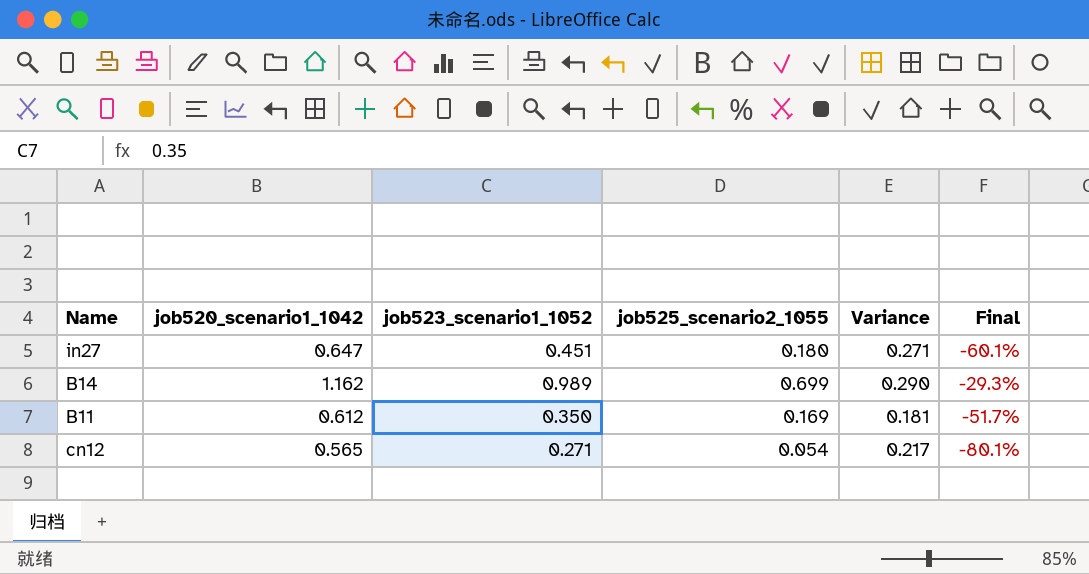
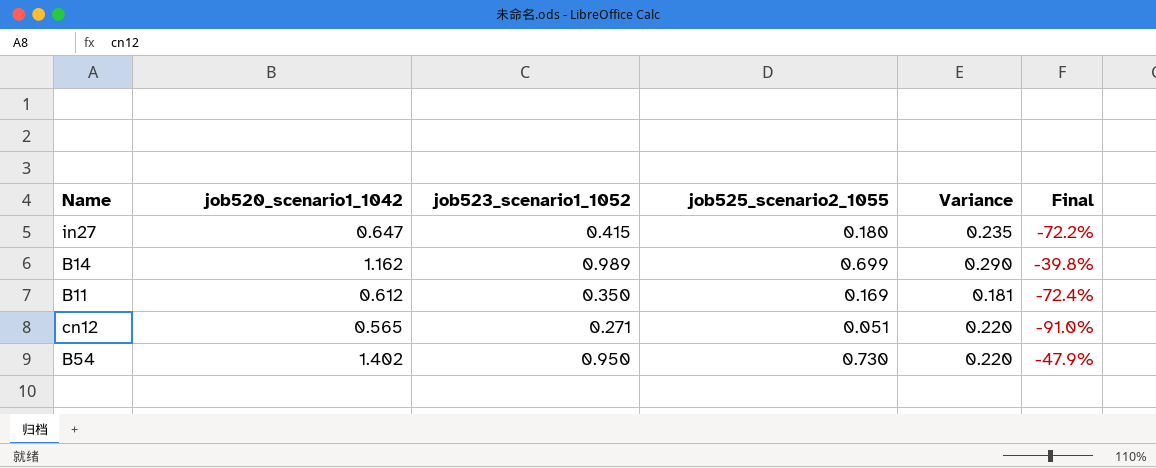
column Final | formula: ([job525_scenario2_1055] - [job523_scenario1_1052]) / [job523_scenario1_1052] -> ([job525_scenario2_1055] - [job520_scenario1_1042]) / [job520_scenario1_1042]
in27 | job523_scenario1_1052: 0.451 -> 0.415
in27 | Variance: 0.271 -> 0.235
cn12 | job525_scenario2_1055: 0.054 -> 0.051
cn12 | Variance: 0.217 -> 0.220
row B54: none -> 1.402 | 0.950 | 0.730 | 0.220 | -47.9%

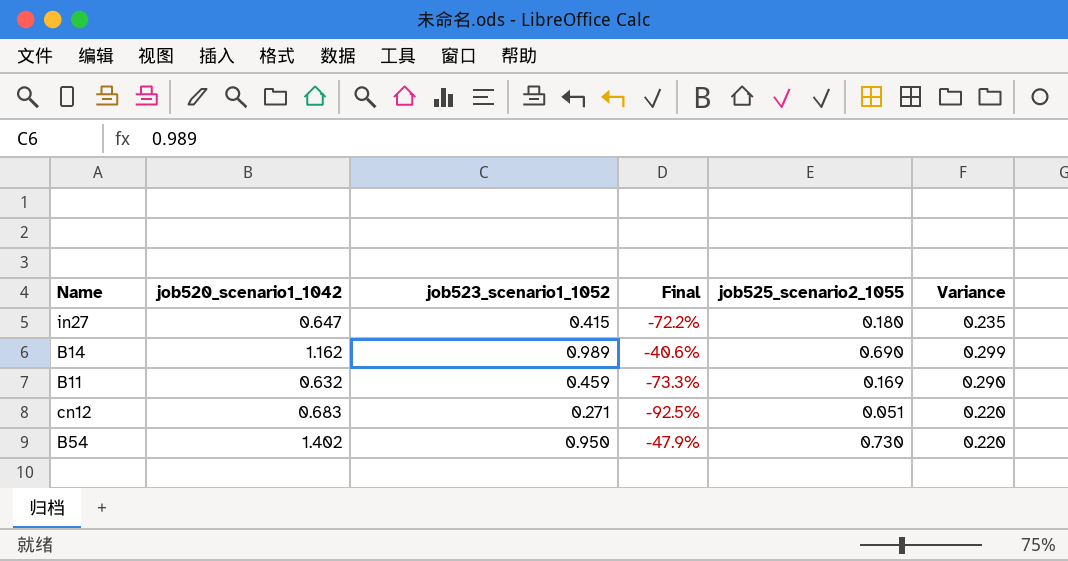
column Final | position: 6 -> 4
B14 | Final: -39.8% -> -40.6%
B14 | job525_scenario2_1055: 0.699 -> 0.690
B14 | Variance: 0.290 -> 0.299
B11 | job520_scenario1_1042: 0.612 -> 0.632
B11 | job523_scenario1_1052: 0.350 -> 0.459
B11 | Final: -72.4% -> -73.3%
B11 | Variance: 0.181 -> 0.290
cn12 | job520_scenario1_1042: 0.565 -> 0.683
cn12 | Final: -91.0% -> -92.5%

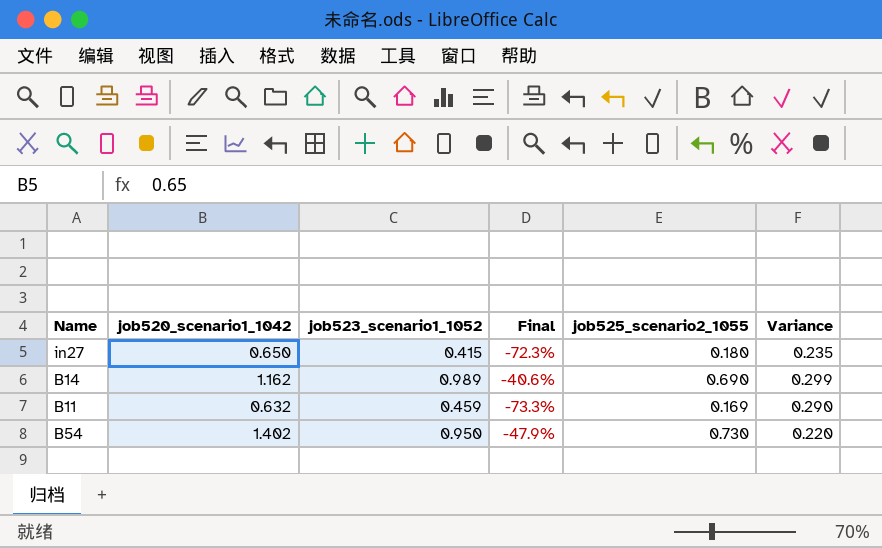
row cn12: 0.683 | 0.271 | -92.5% | 0.051 | 0.220 -> none
in27 | job520_scenario1_1042: 0.647 -> 0.650
in27 | Final: -72.2% -> -72.3%

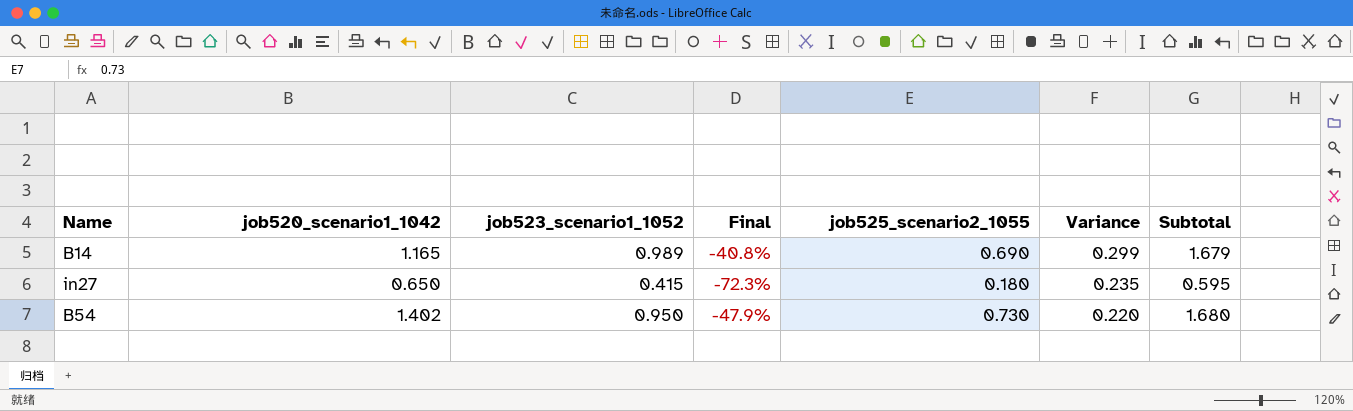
row order: none -> Variance descending
column Subtotal | formula: none -> [job523_scenario1_1052] + [job525_scenario2_1055]
row B11: 0.632 | 0.459 | -73.3% | 0.169 | 0.290 -> none
B14 | job520_scenario1_1042: 1.162 -> 1.165
B14 | Final: -40.6% -> -40.8%

